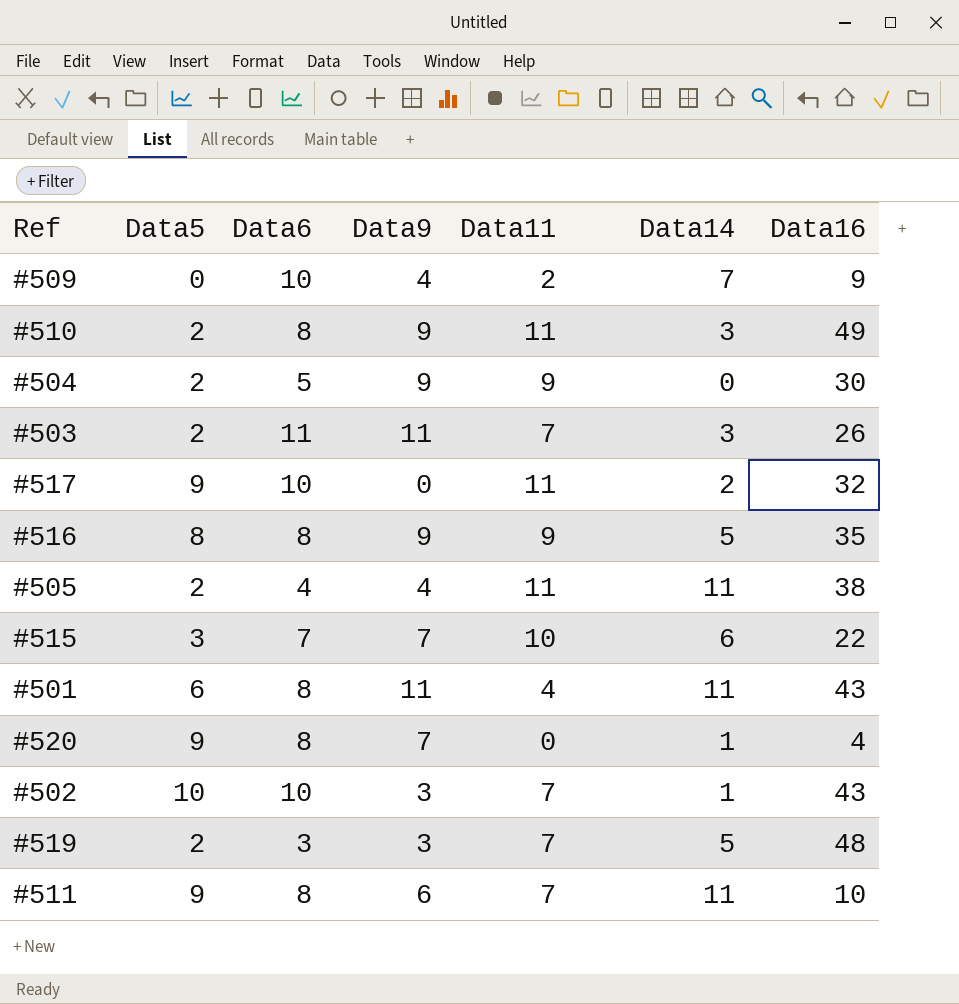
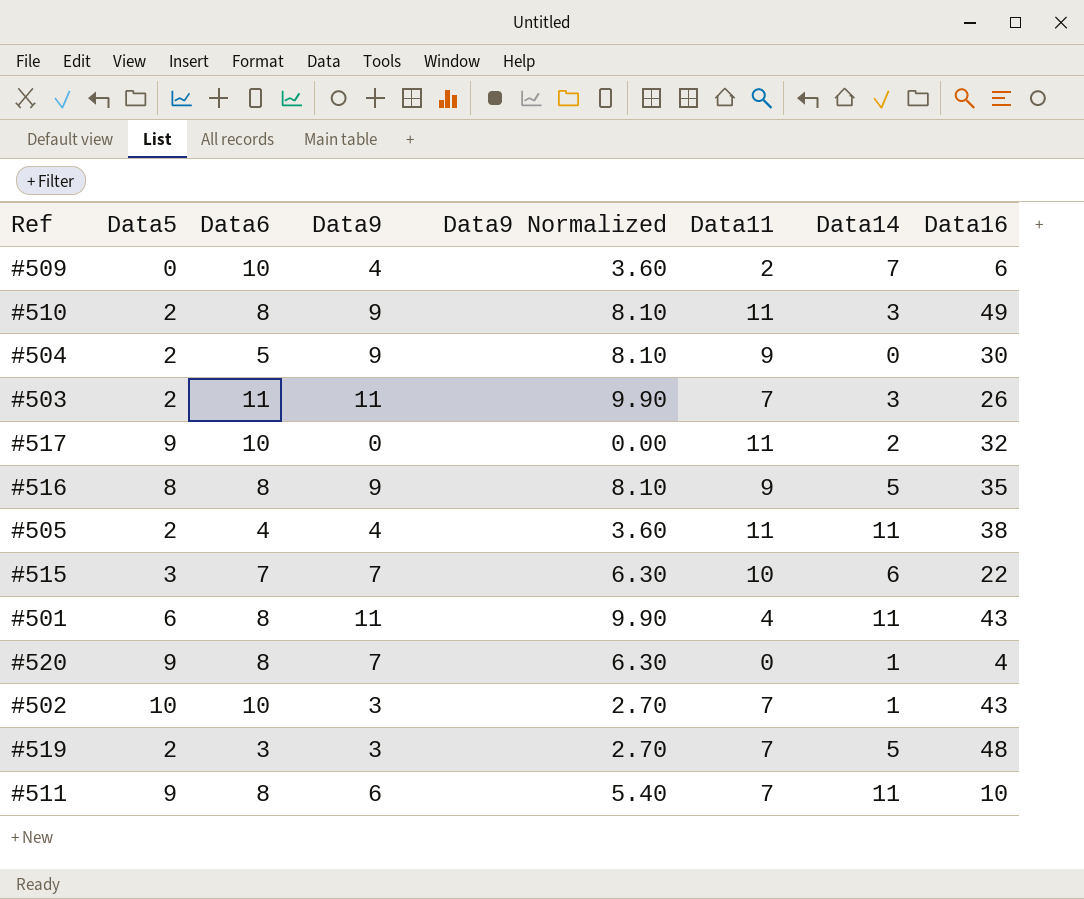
column Data9 Normalized | formula: none -> [Data9] * 0.9
#509 | Data16: 9 -> 6

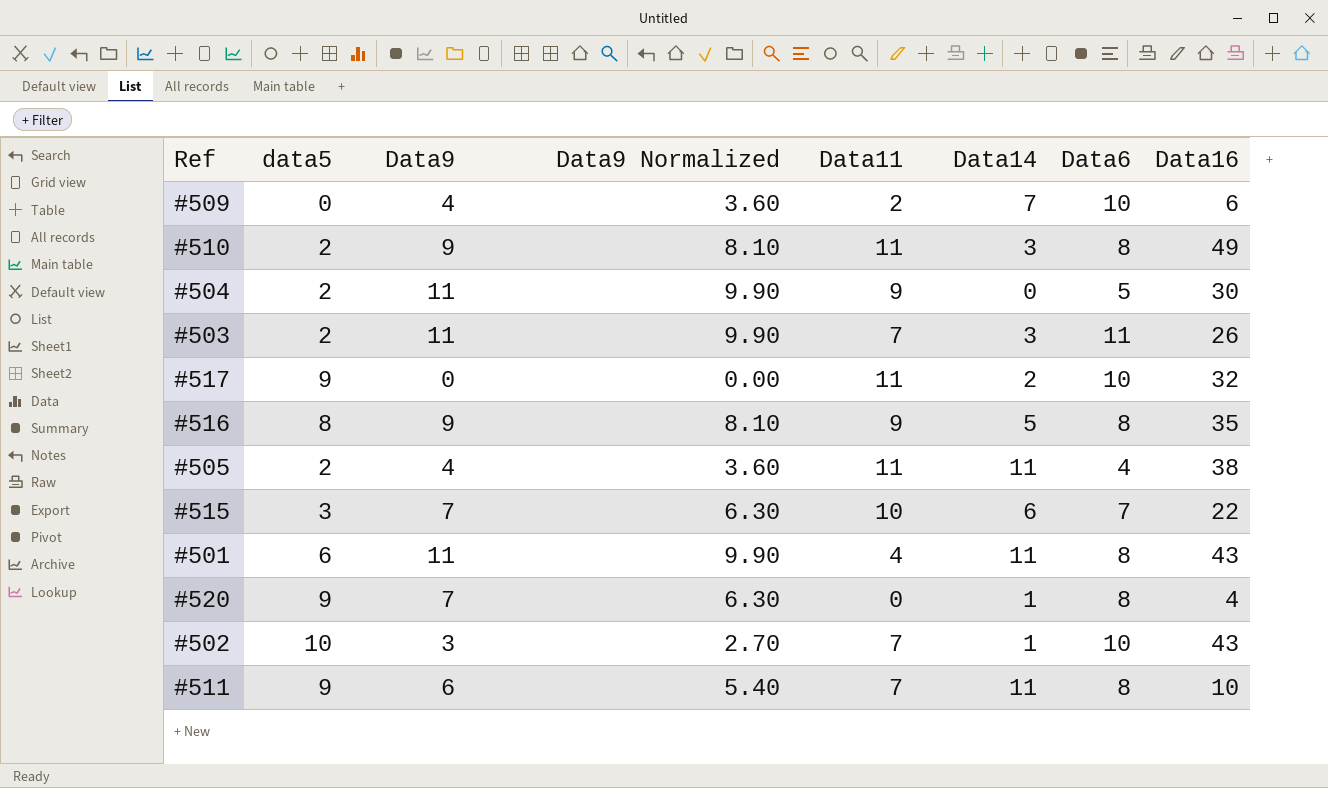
column name: Data5 -> data5
column Data6 | position: 3 -> 7
row #519: 2 | 3 | 3 | 2.70 | 7 | 5 | 48 -> none
#504 | Data9: 9 -> 11
#504 | Data9 Normalized: 8.10 -> 9.90

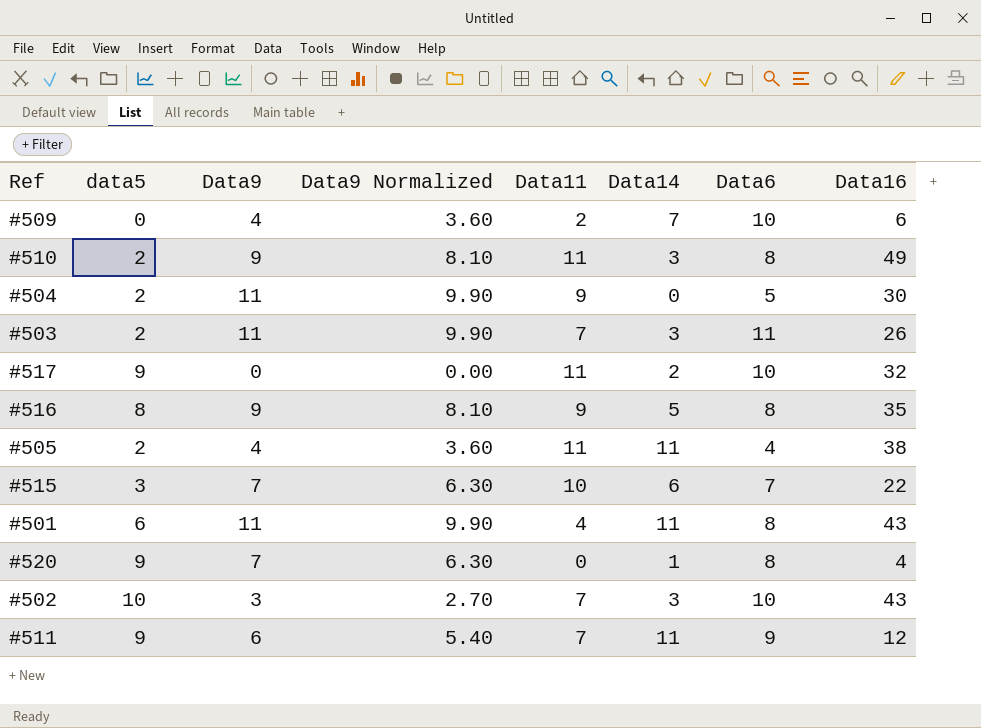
#502 | Data14: 1 -> 3
#511 | Data6: 8 -> 9
#511 | Data16: 10 -> 12

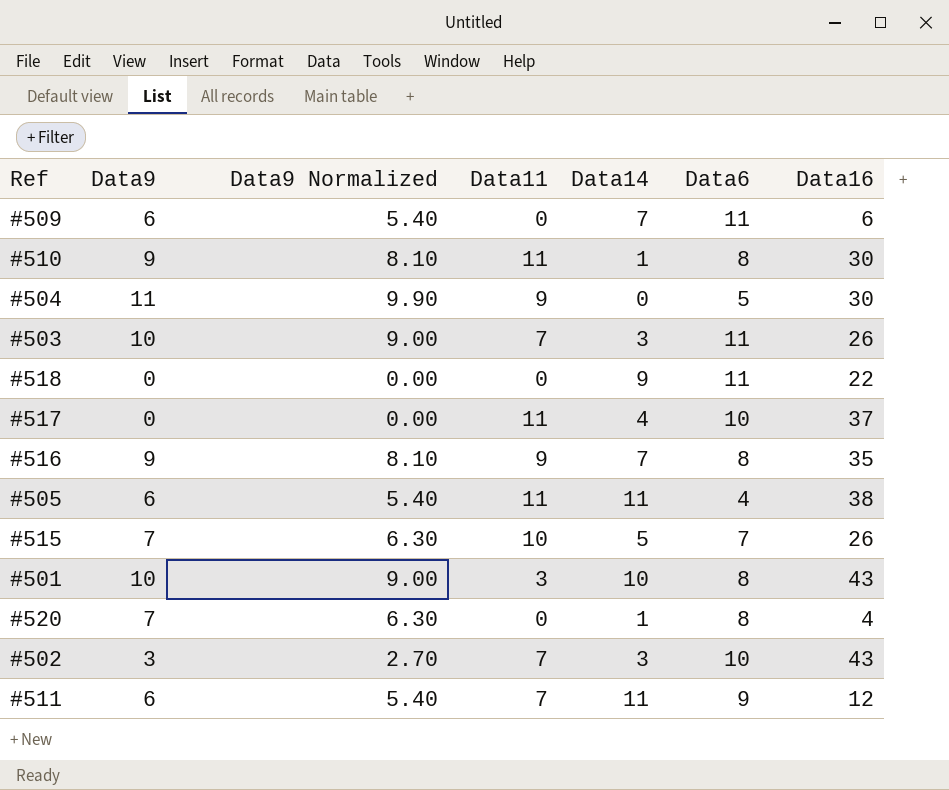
column data5 | position: 2 -> none
#509 | Data9: 4 -> 6
#509 | Data9 Normalized: 3.60 -> 5.40
#509 | Data11: 2 -> 0
#509 | Data6: 10 -> 11
#510 | Data14: 3 -> 1
#510 | Data16: 49 -> 30
#503 | Data9: 11 -> 10
#503 | Data9 Normalized: 9.90 -> 9.00
row #518: none -> 0 | 0.00 | 0 | 9 | 11 | 22
#517 | Data14: 2 -> 4
#517 | Data16: 32 -> 37
#516 | Data14: 5 -> 7
#505 | Data9: 4 -> 6
#505 | Data9 Normalized: 3.60 -> 5.40
#515 | Data14: 6 -> 5
#515 | Data16: 22 -> 26
#501 | Data9: 11 -> 10
#501 | Data9 Normalized: 9.90 -> 9.00
#501 | Data11: 4 -> 3
#501 | Data14: 11 -> 10

